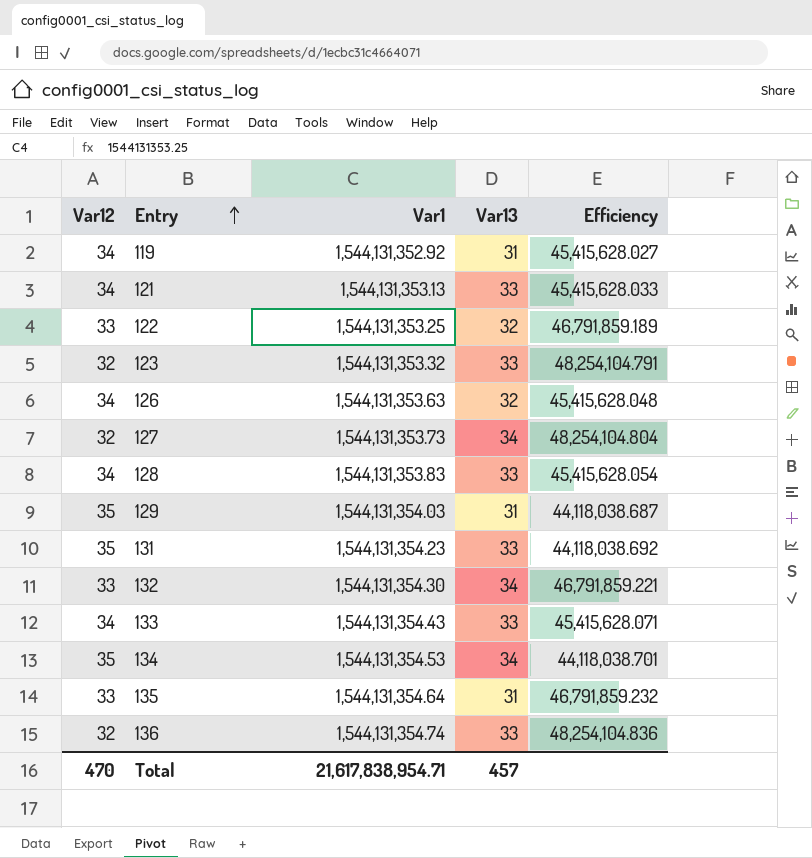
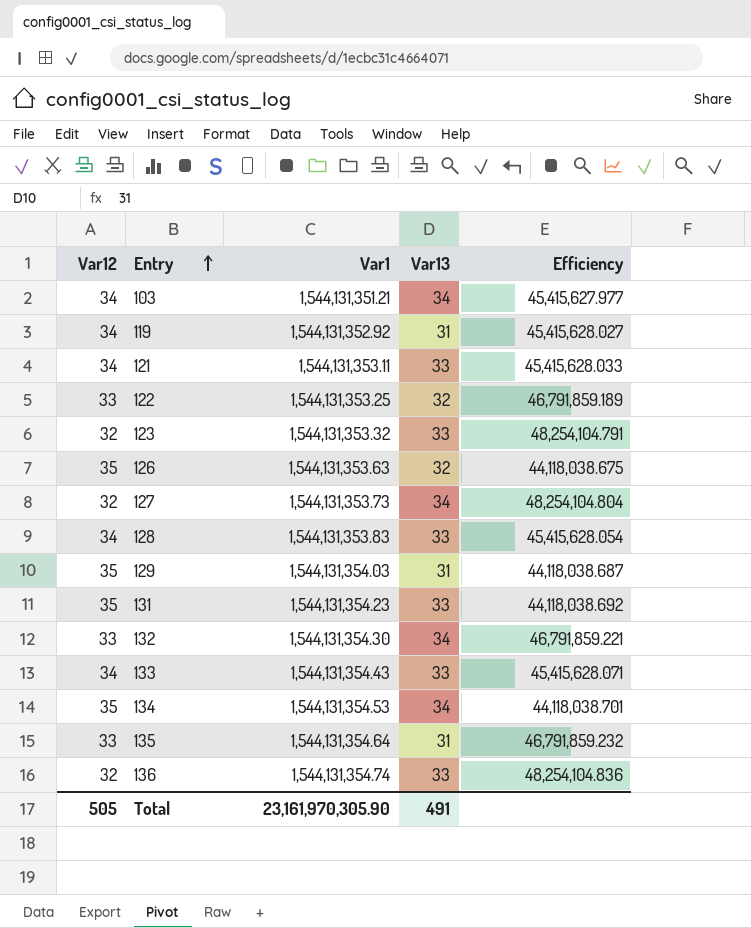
row 103: none -> 34 | 1,544,131,351.21 | 34 | 45,415,627.977
121 | Var1: 1,544,131,353.13 -> 1,544,131,353.11
126 | Var12: 34 -> 35
126 | Efficiency: 45,415,628.048 -> 44,118,038.675
Total | Var12: 470 -> 505
Total | Var1: 21,617,838,954.71 -> 23,161,970,305.90
Total | Var13: 457 -> 491

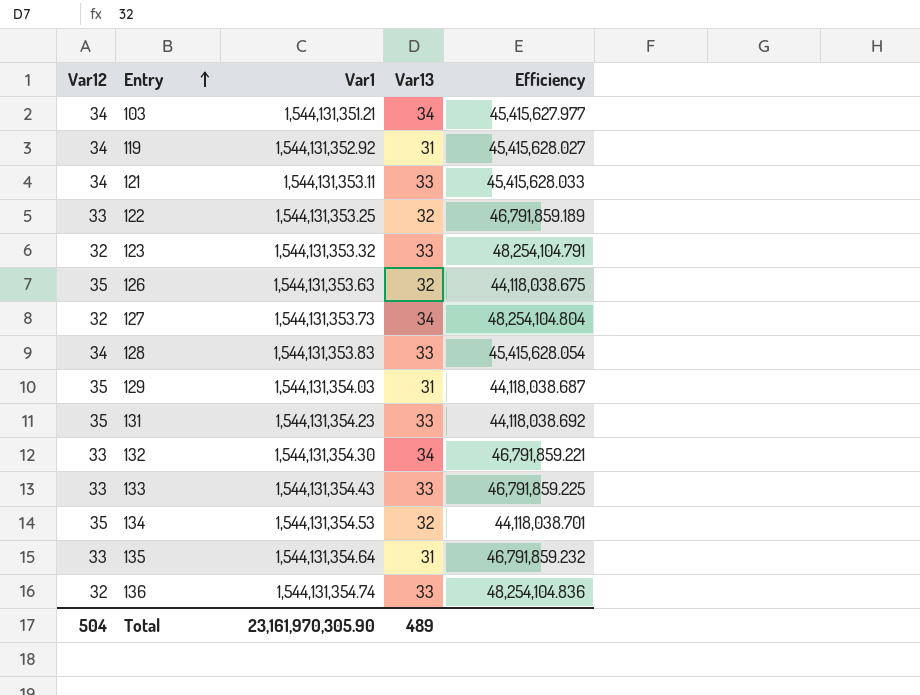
133 | Var12: 34 -> 33
133 | Efficiency: 45,415,628.071 -> 46,791,859.225
134 | Var13: 34 -> 32
Total | Var12: 505 -> 504
Total | Var13: 491 -> 489

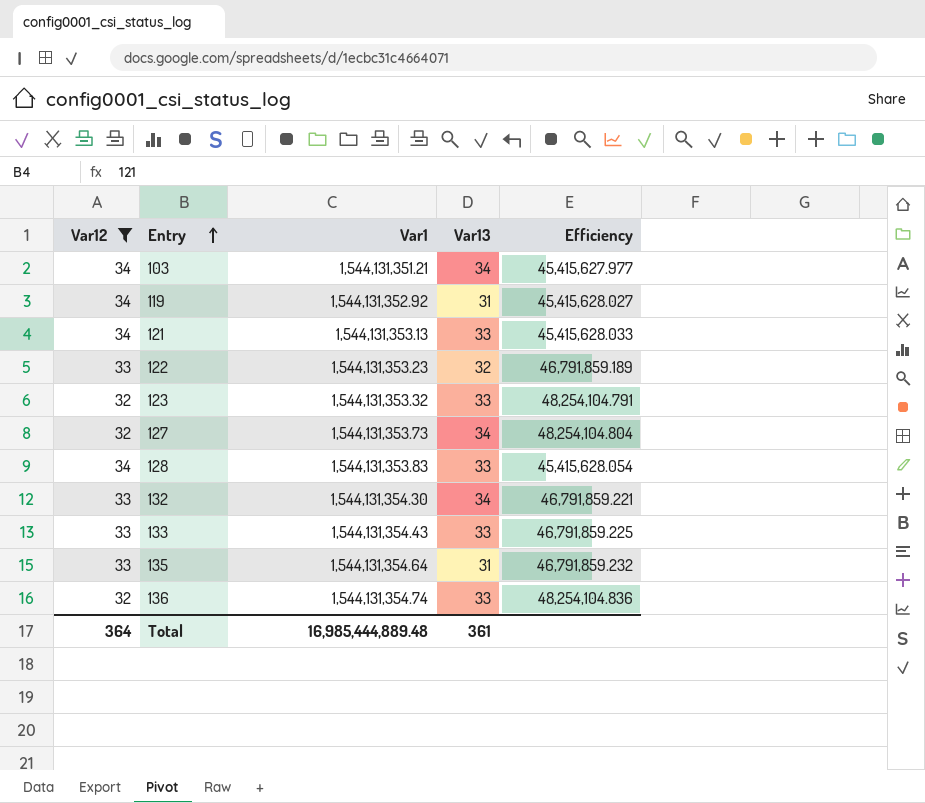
filter: none -> Var12 != 35
121 | Var1: 1,544,131,353.11 -> 1,544,131,353.13
122 | Var1: 1,544,131,353.25 -> 1,544,131,353.23
Total | Var12: 504 -> 364
Total | Var1: 23,161,970,305.90 -> 16,985,444,889.48
Total | Var13: 489 -> 361

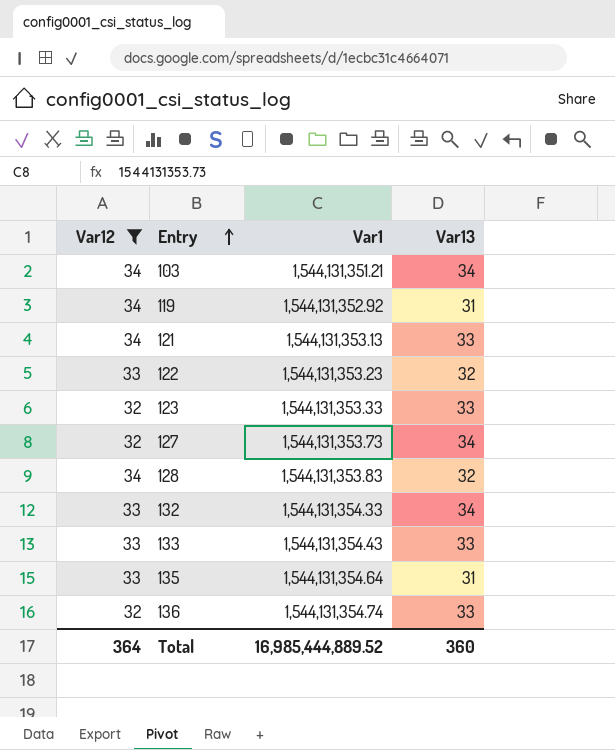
column Efficiency | formula: [Var1] / [Var12] -> none
123 | Var1: 1,544,131,353.32 -> 1,544,131,353.33
128 | Var13: 33 -> 32
132 | Var1: 1,544,131,354.30 -> 1,544,131,354.33
Total | Var1: 16,985,444,889.48 -> 16,985,444,889.52
Total | Var13: 361 -> 360

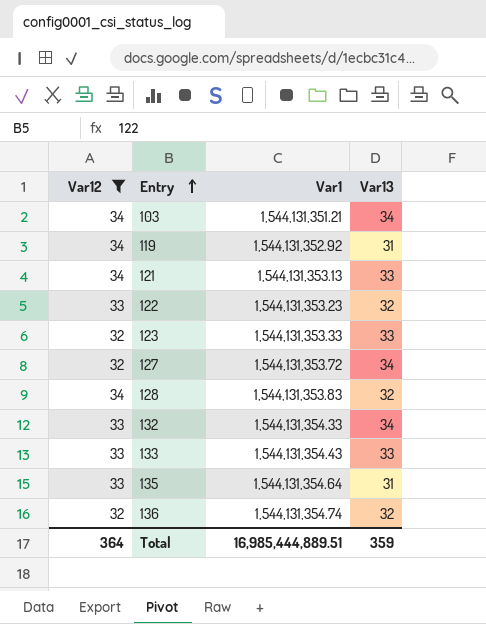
127 | Var1: 1,544,131,353.73 -> 1,544,131,353.72
136 | Var13: 33 -> 32
Total | Var1: 16,985,444,889.52 -> 16,985,444,889.51
Total | Var13: 360 -> 359

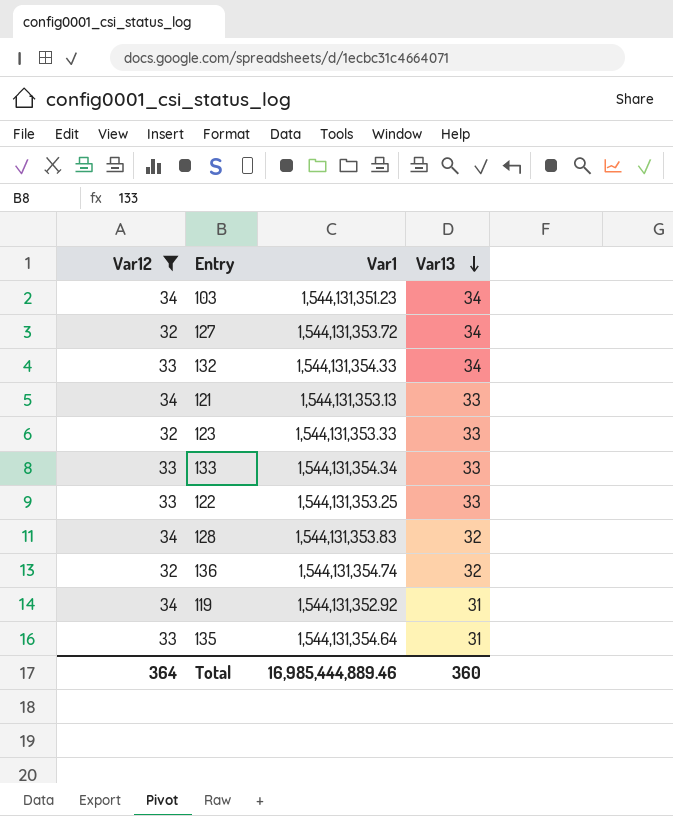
row order: Entry ascending -> Var13 descending
103 | Var1: 1,544,131,351.21 -> 1,544,131,351.23
133 | Var1: 1,544,131,354.43 -> 1,544,131,354.34
122 | Var1: 1,544,131,353.23 -> 1,544,131,353.25
122 | Var13: 32 -> 33
Total | Var1: 16,985,444,889.51 -> 16,985,444,889.46
Total | Var13: 359 -> 360

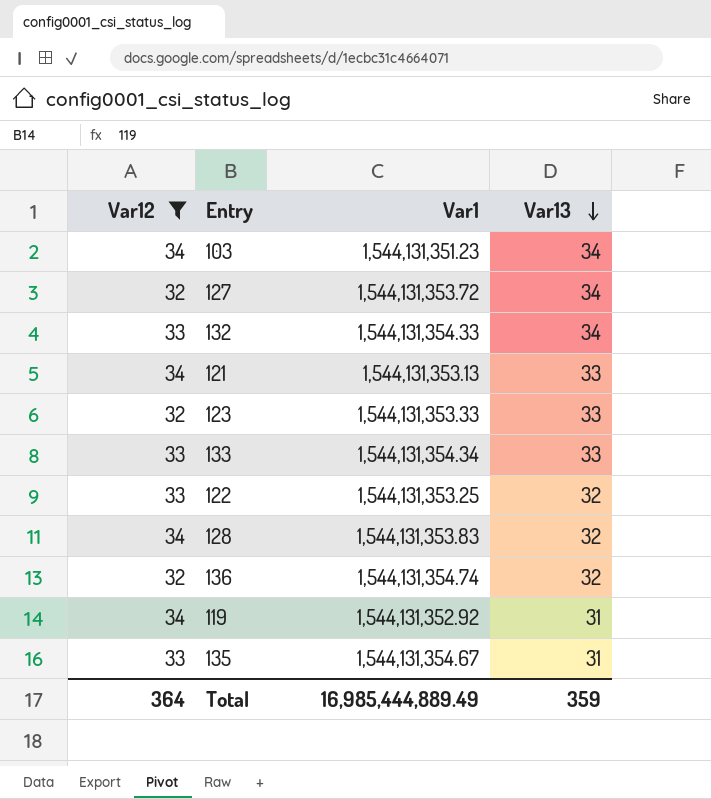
122 | Var13: 33 -> 32
135 | Var1: 1,544,131,354.64 -> 1,544,131,354.67
Total | Var1: 16,985,444,889.46 -> 16,985,444,889.49
Total | Var13: 360 -> 359

